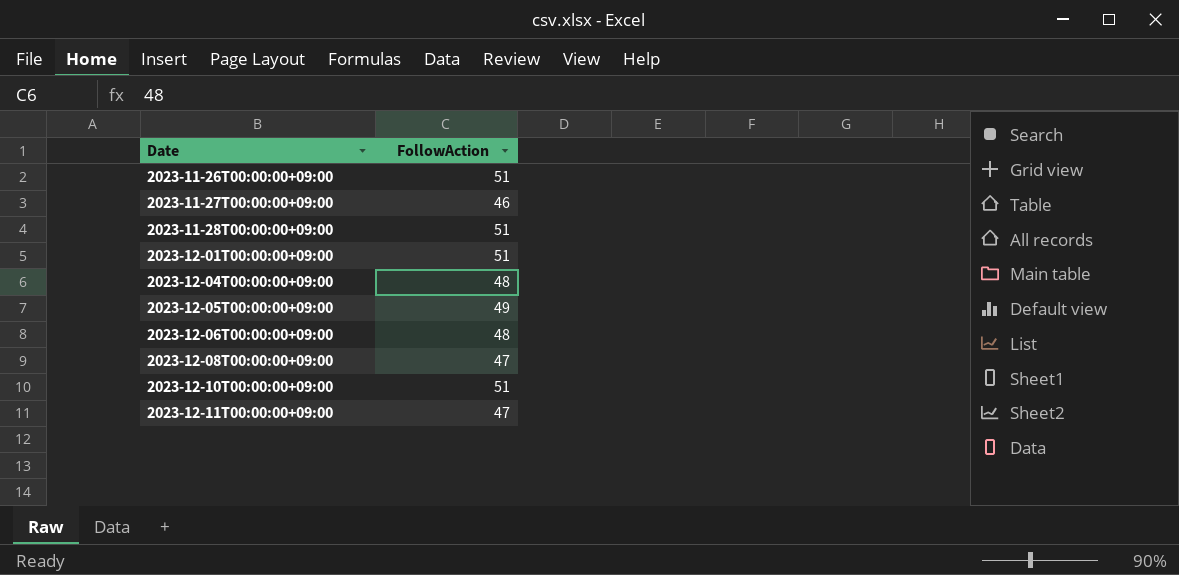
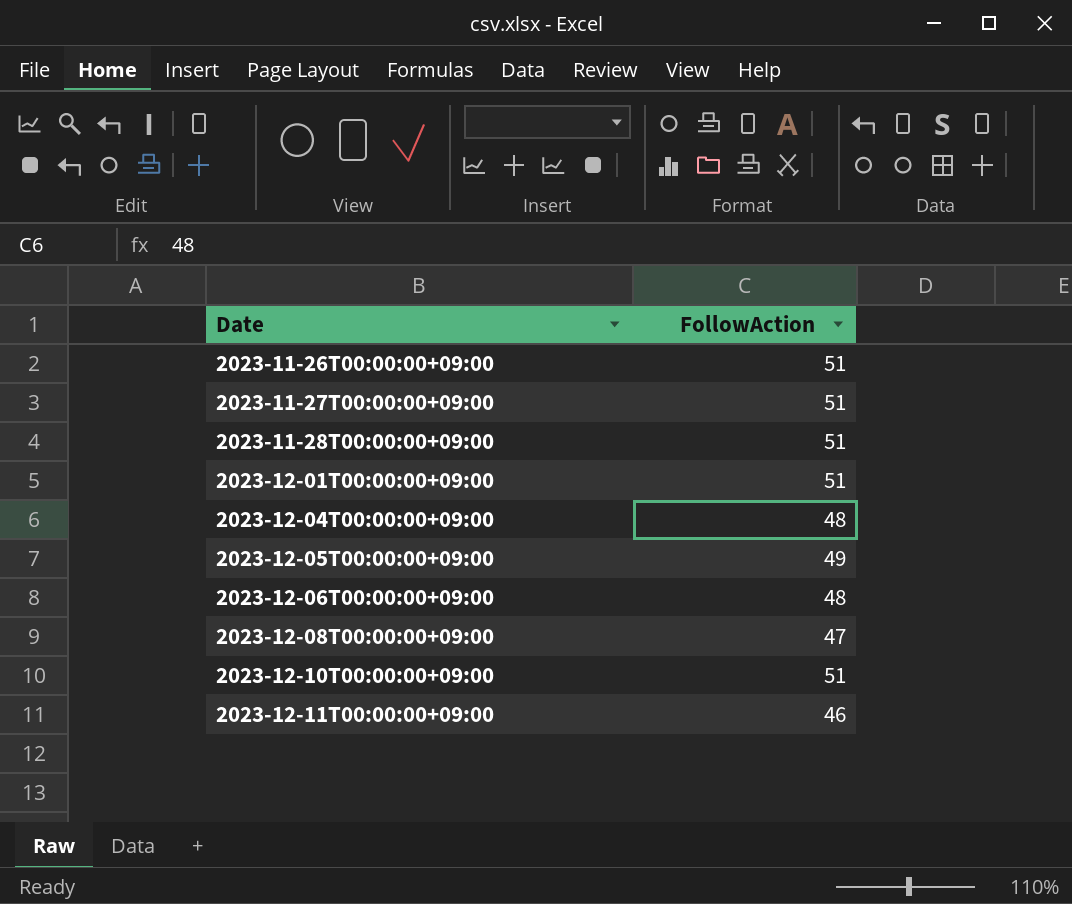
2023-11-27T00:00:00+09:00 | FollowAction: 46 -> 51
2023-12-11T00:00:00+09:00 | FollowAction: 47 -> 46

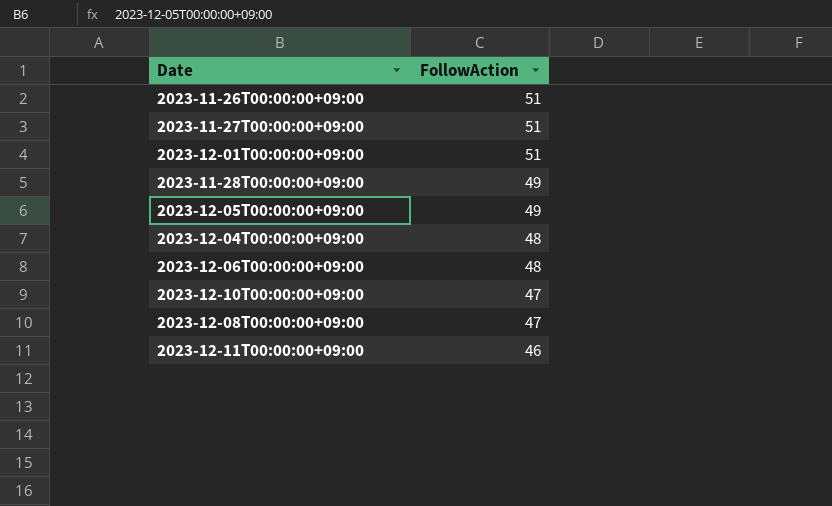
row order: Date ascending -> FollowAction descending
2023-11-28T00:00:00+09:00 | FollowAction: 51 -> 49
2023-12-10T00:00:00+09:00 | FollowAction: 51 -> 47

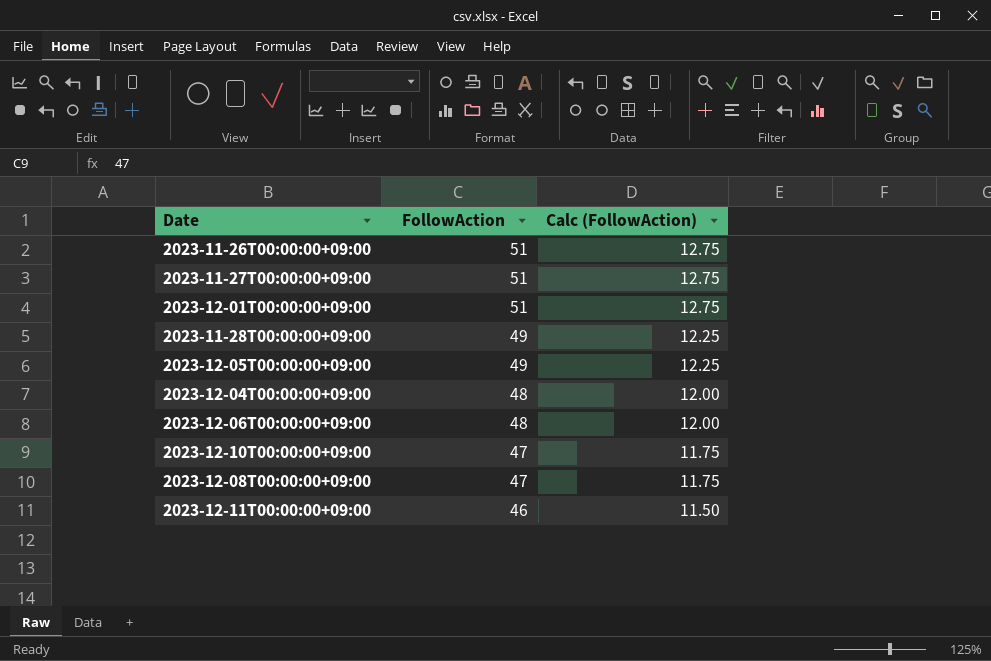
column Calc (FollowAction) | formula: none -> [FollowAction] * 0.25

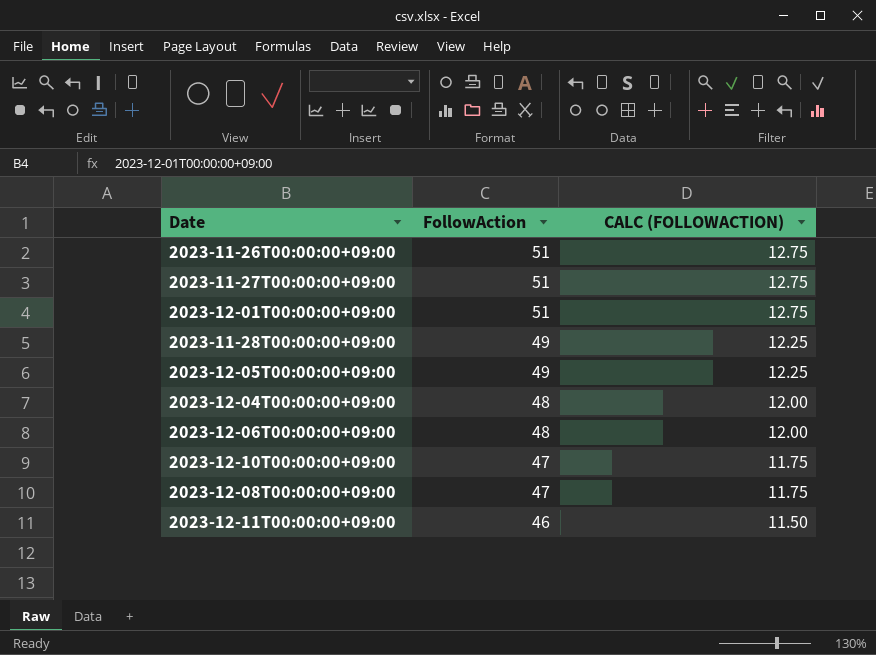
column name: Calc (FollowAction) -> CALC (FOLLOWACTION)

